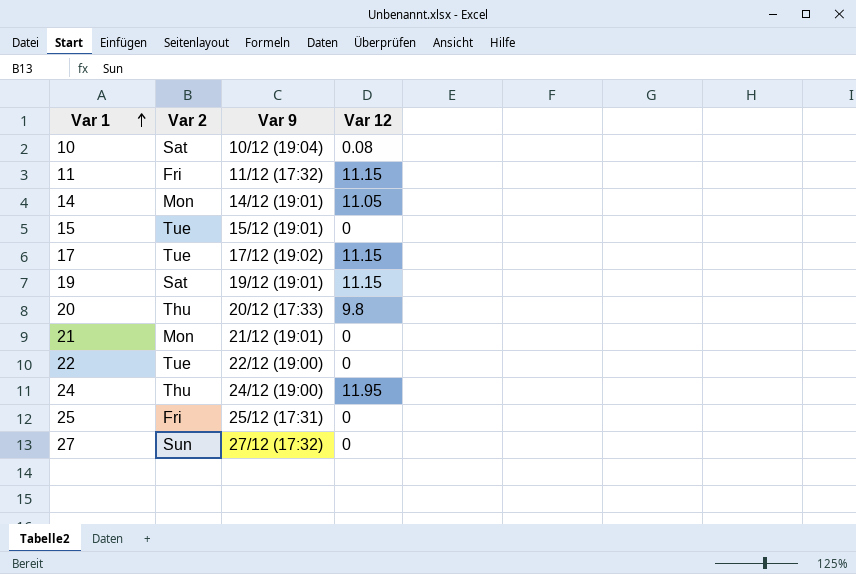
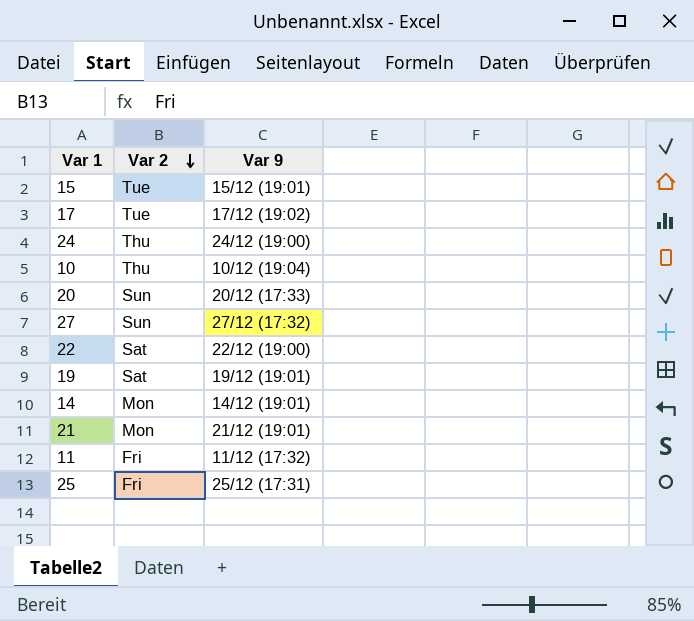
row order: Var 1 ascending -> Var 2 descending
column Var 12 | position: 4 -> none
10 | Var 2: Sat -> Thu
20 | Var 2: Thu -> Sun
22 | Var 2: Tue -> Sat

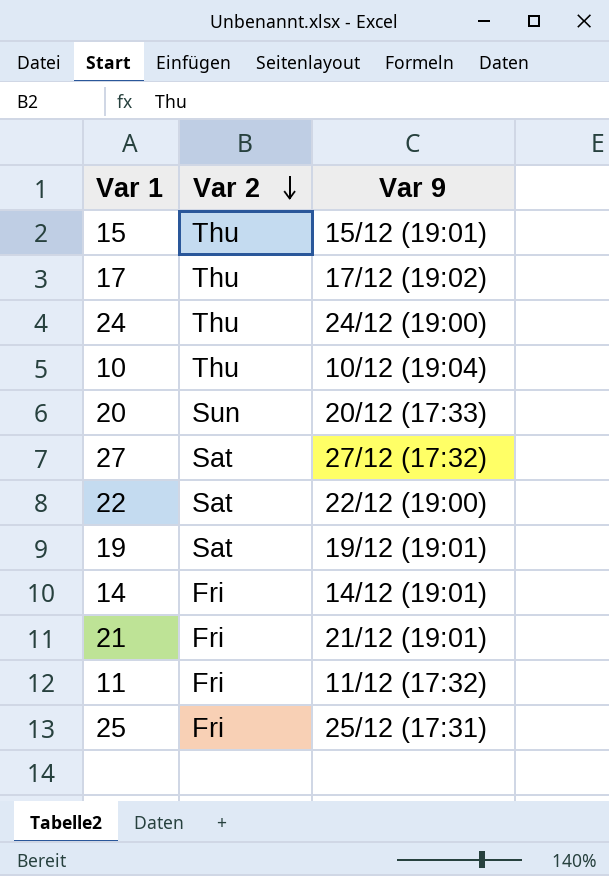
15 | Var 2: Tue -> Thu
17 | Var 2: Tue -> Thu
27 | Var 2: Sun -> Sat
14 | Var 2: Mon -> Fri
21 | Var 2: Mon -> Fri

